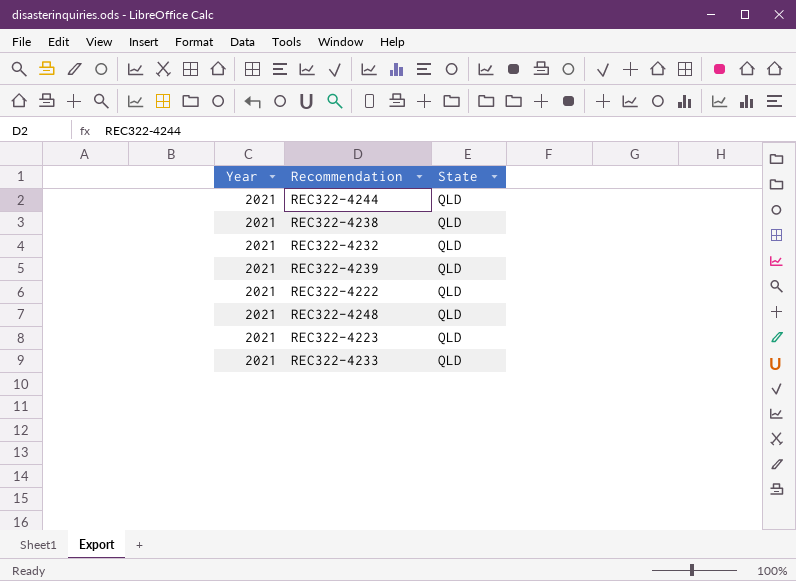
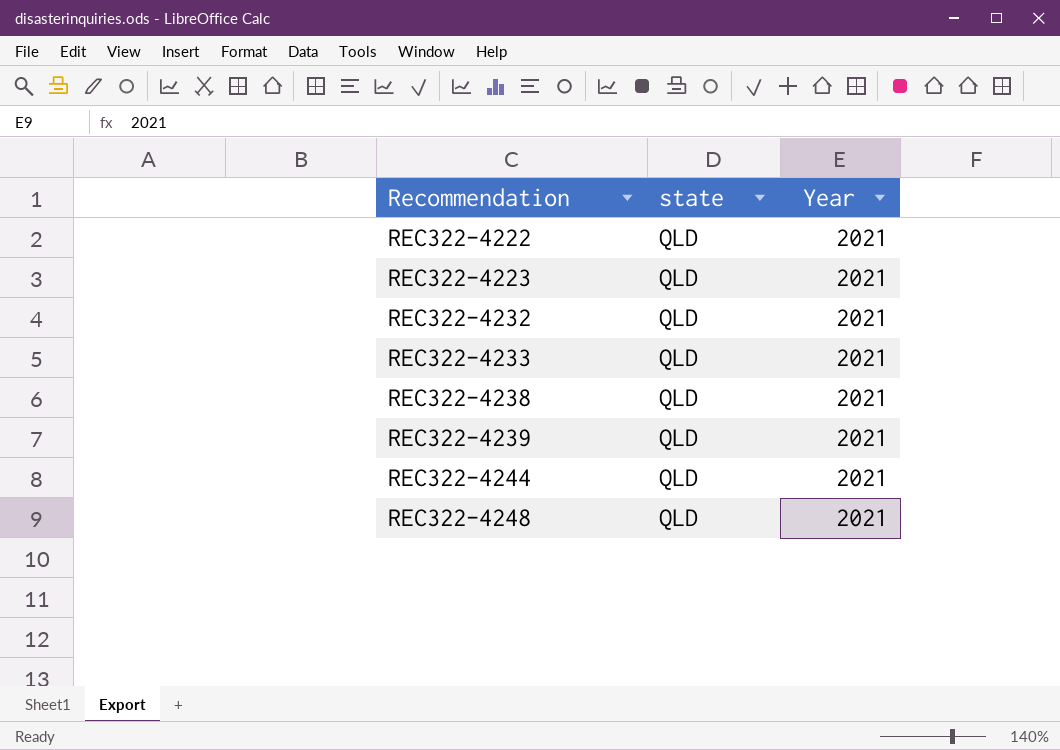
row order: none -> Recommendation ascending
column name: State -> state
column Year | position: 1 -> 3

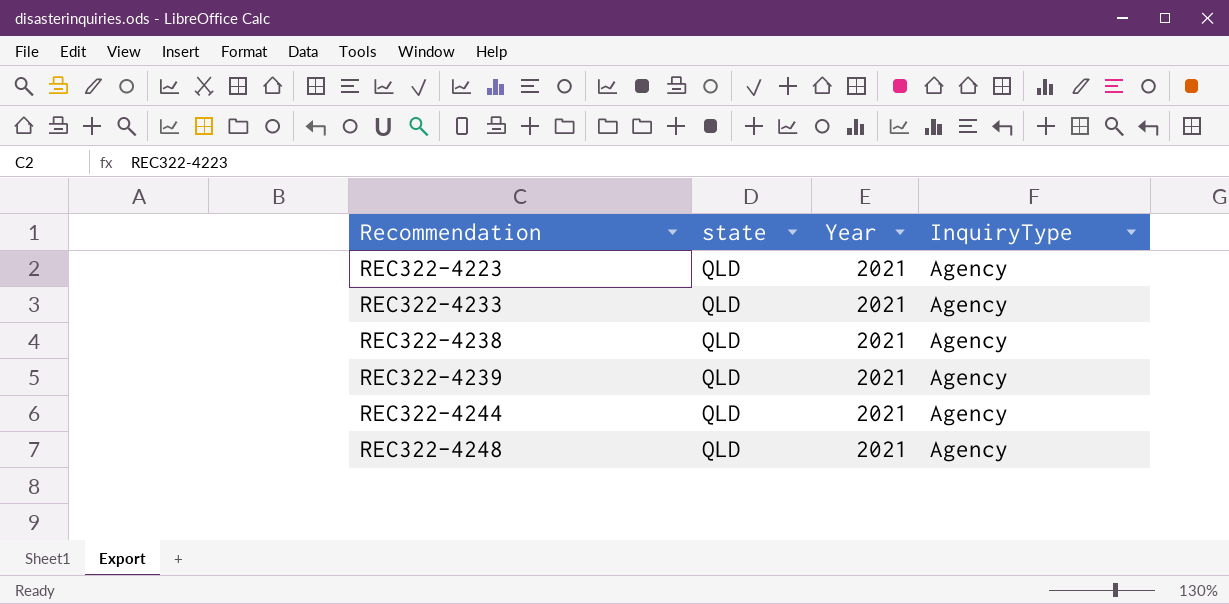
column InquiryType | position: none -> 4
row REC322-4222: QLD | 2021 -> none
row REC322-4232: QLD | 2021 -> none

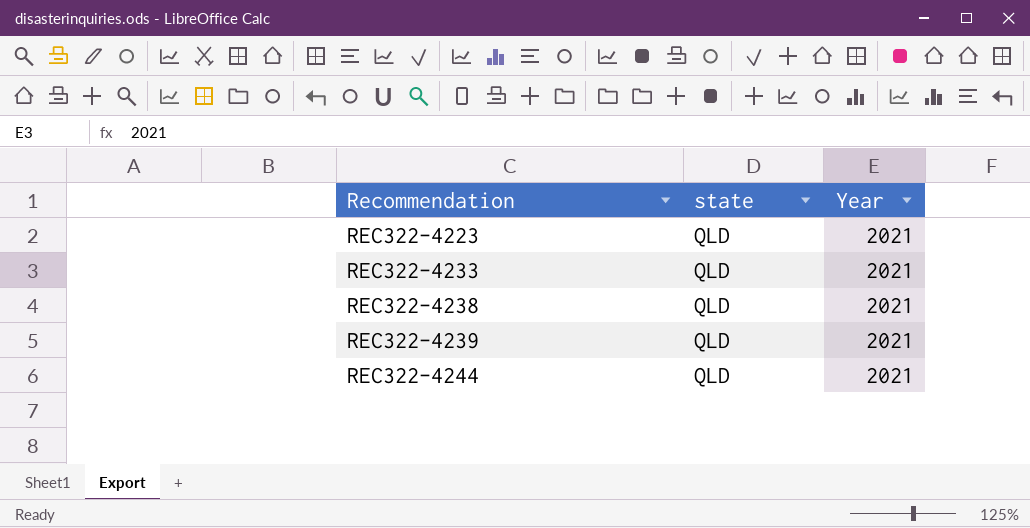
column InquiryType | position: 4 -> none
row REC322-4248: QLD | 2021 | Agency -> none

